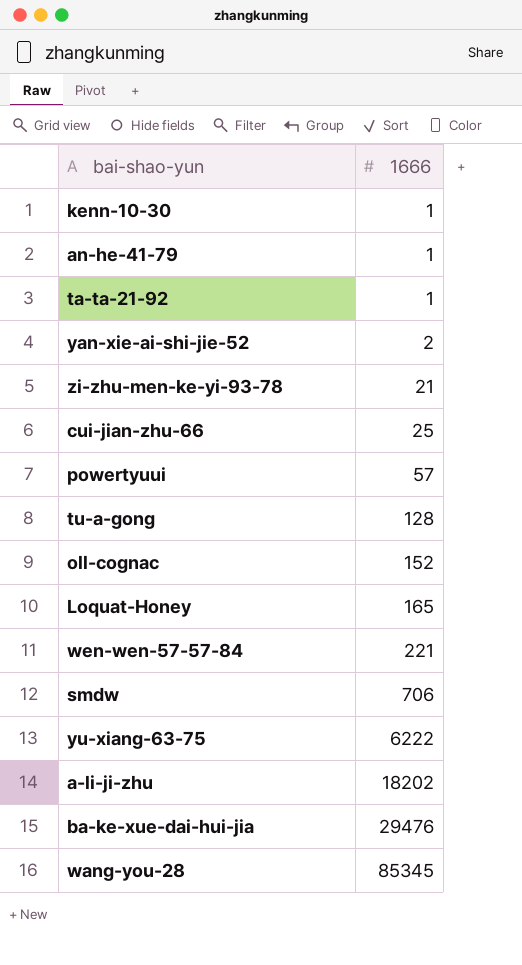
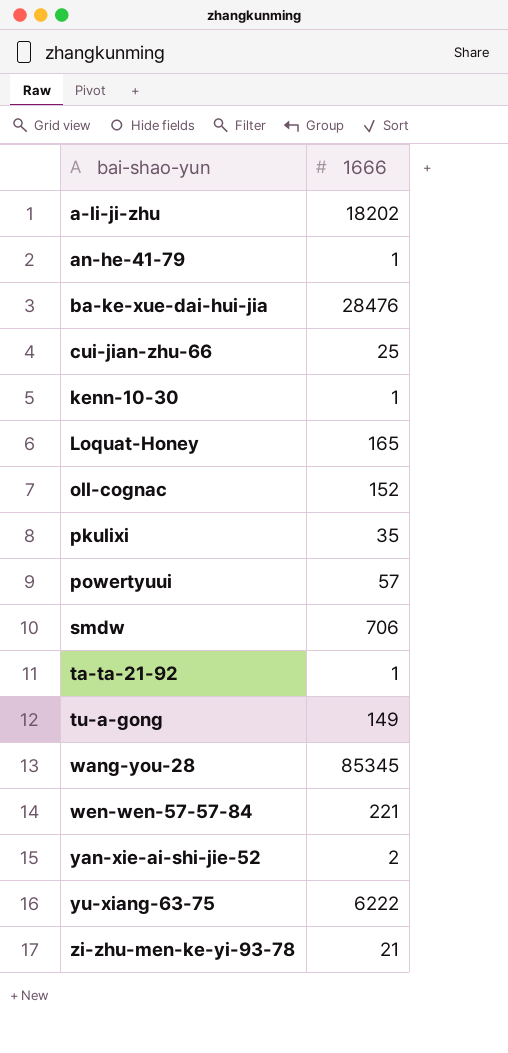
row order: 1666 ascending -> bai-shao-yun ascending
ba-ke-xue-dai-hui-jia | 1666: 29476 -> 28476
row pkulixi: none -> 35
tu-a-gong | 1666: 128 -> 149

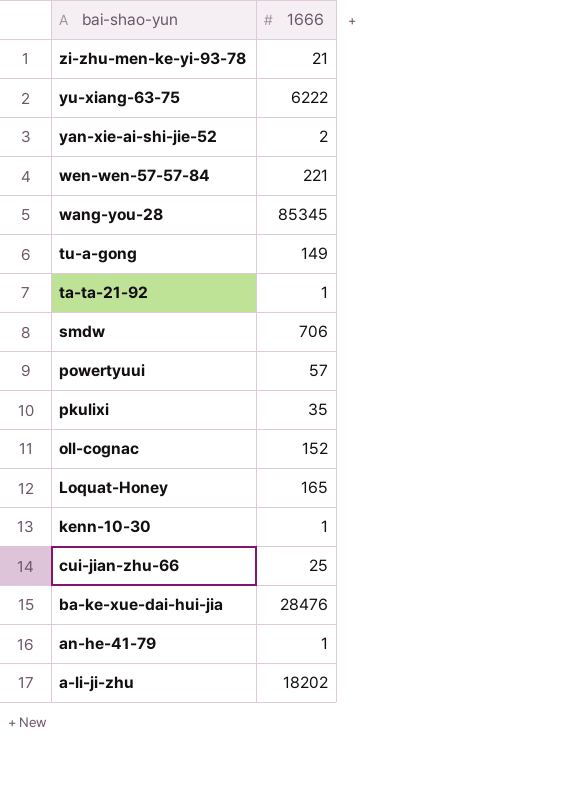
row order: bai-shao-yun ascending -> bai-shao-yun descending

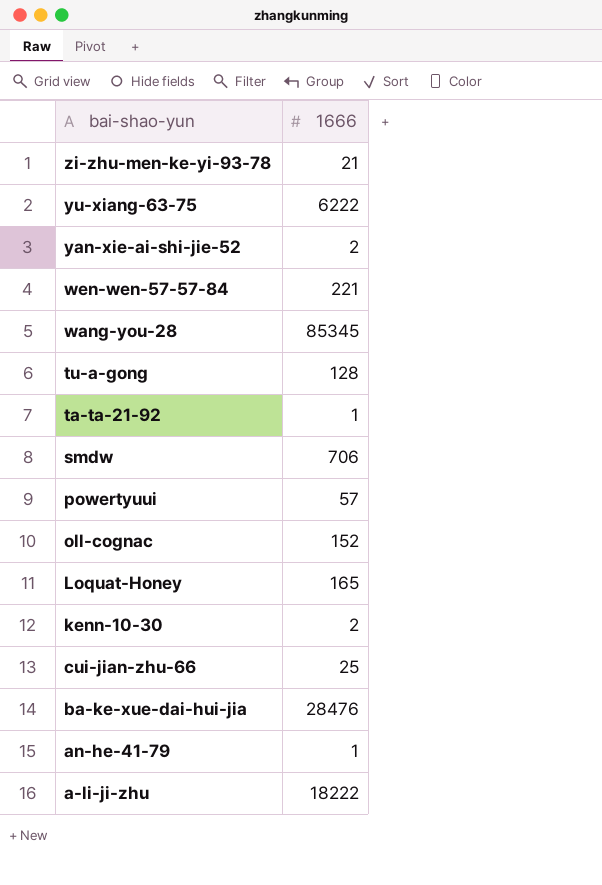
row pkulixi: 35 -> none
tu-a-gong | 1666: 149 -> 128
kenn-10-30 | 1666: 1 -> 2
a-li-ji-zhu | 1666: 18202 -> 18222

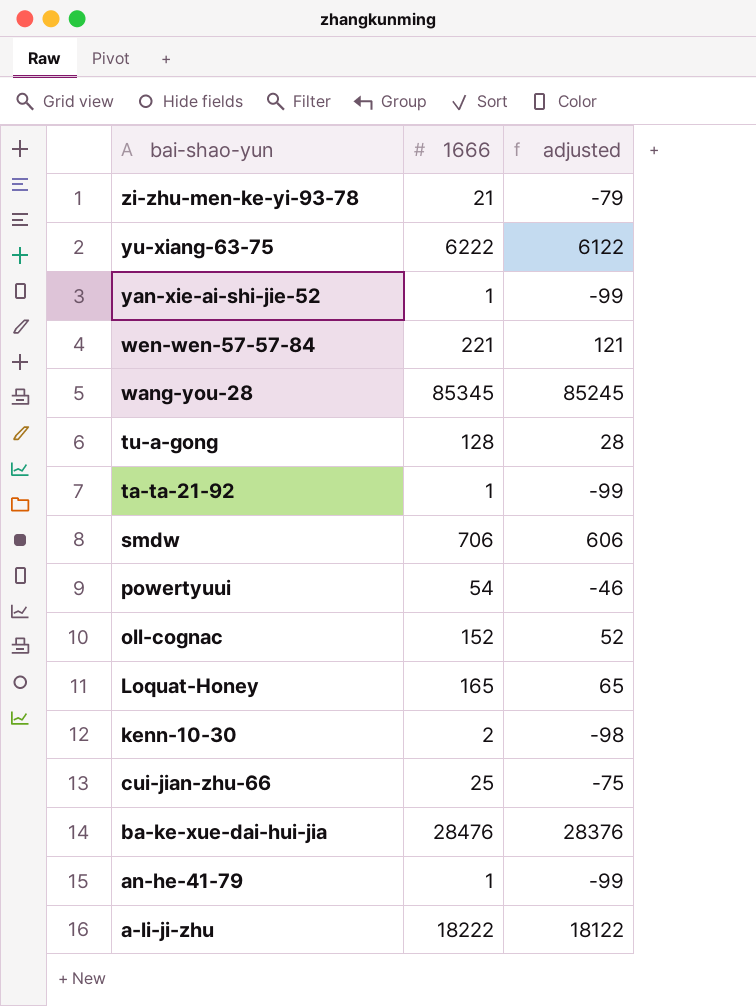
column adjusted | formula: none -> [1666] - 100
yan-xie-ai-shi-jie-52 | 1666: 2 -> 1
powertyuui | 1666: 57 -> 54

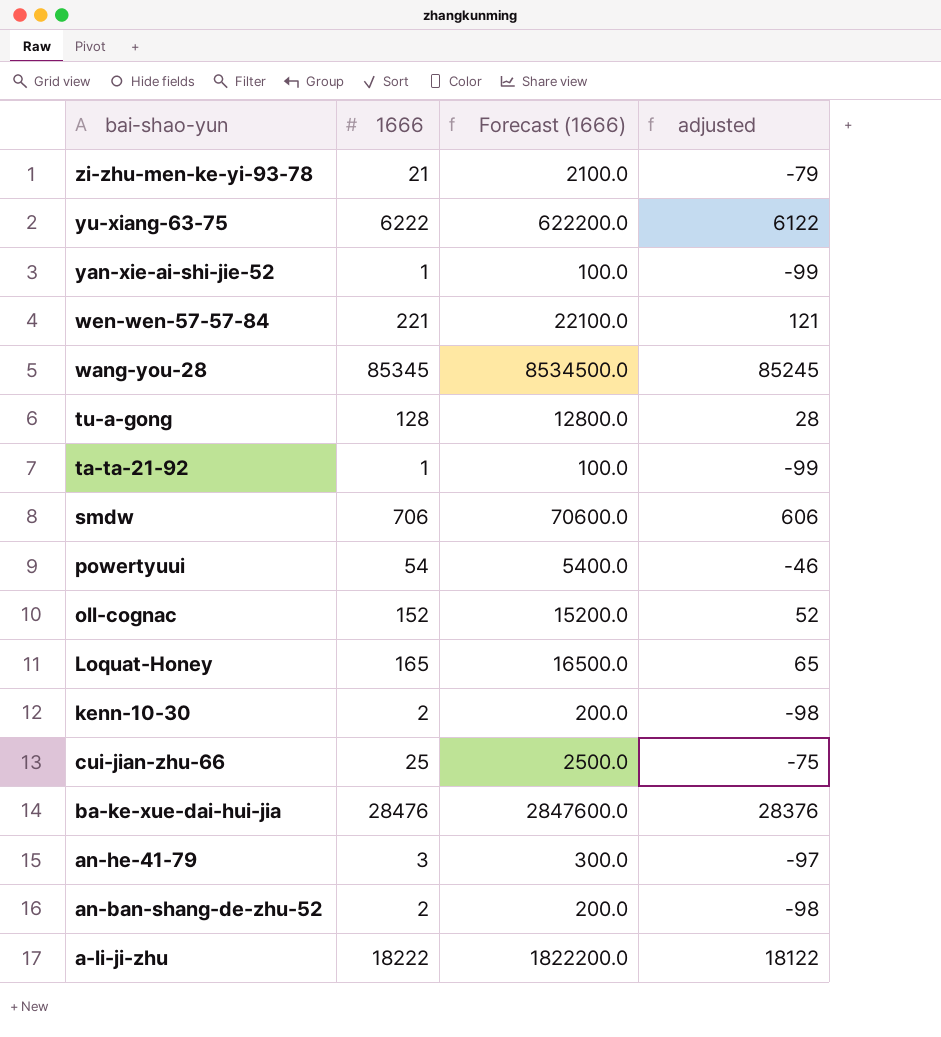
column Forecast (1666) | formula: none -> [1666] * 100
an-he-41-79 | 1666: 1 -> 3
an-he-41-79 | adjusted: -99 -> -97
row an-ban-shang-de-zhu-52: none -> 2 | 200.0 | -98

